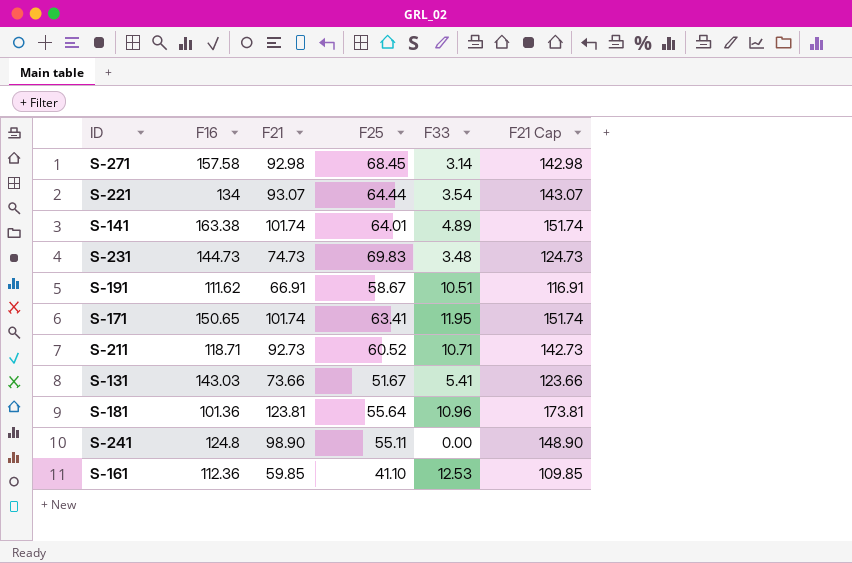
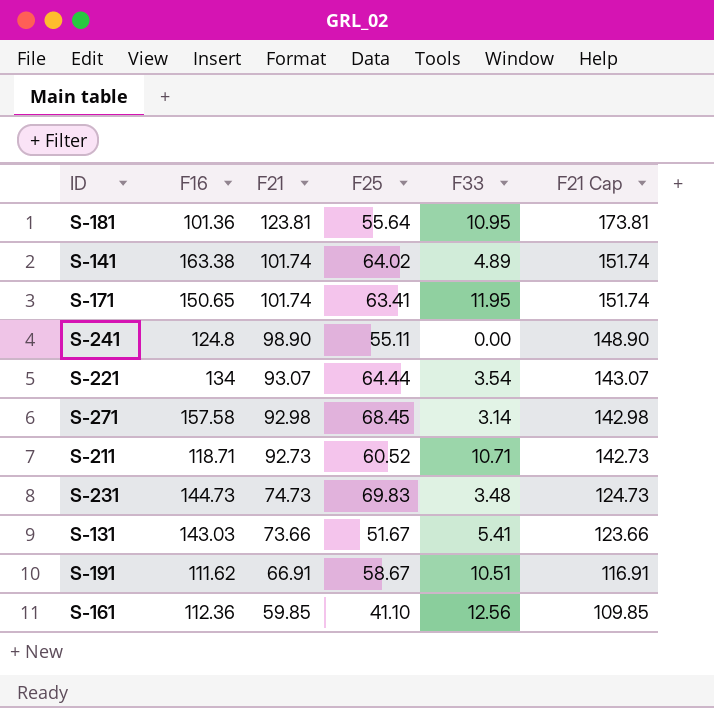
row order: none -> F21 descending
S-181 | F33: 10.96 -> 10.95
S-141 | F25: 64.01 -> 64.02
S-161 | F33: 12.53 -> 12.56

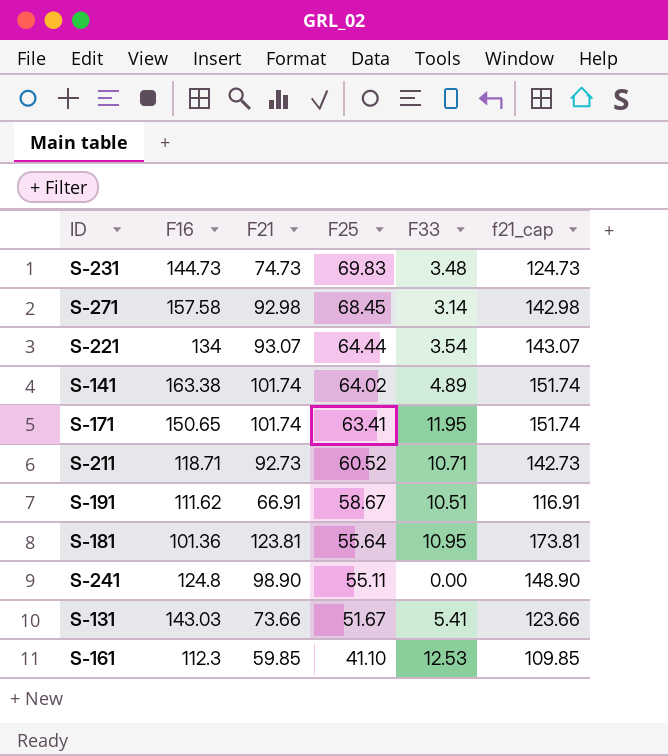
row order: F21 descending -> F25 descending
column name: F21 Cap -> f21_cap
S-161 | F16: 112.36 -> 112.3
S-161 | F33: 12.56 -> 12.53

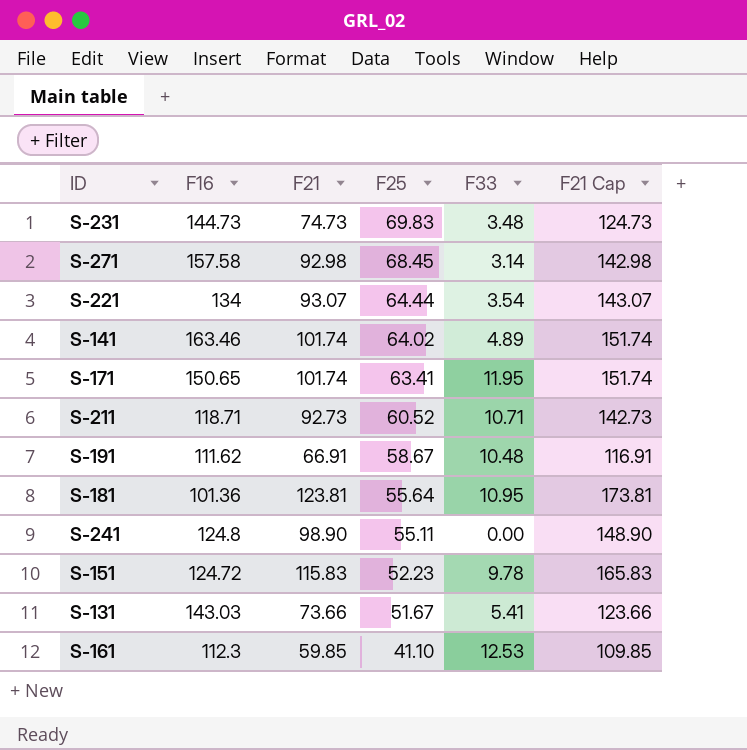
column name: f21_cap -> F21 Cap
S-141 | F16: 163.38 -> 163.46
S-191 | F33: 10.51 -> 10.48
row S-151: none -> 124.72 | 115.83 | 52.23 | 9.78 | 165.83

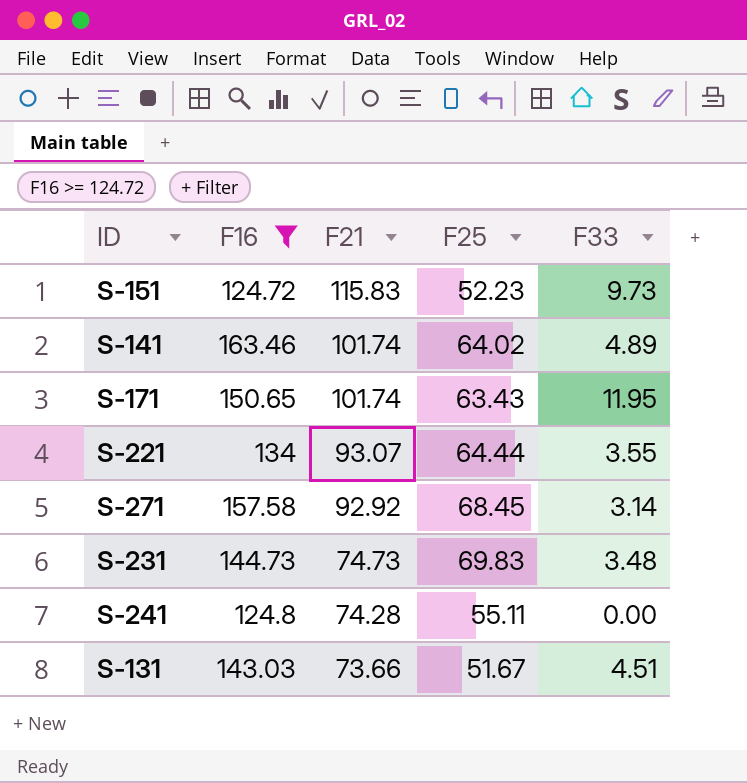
filter: none -> F16 >= 124.72
row order: F25 descending -> F21 descending
column F21 Cap | formula: [F21] + 50 -> none
S-151 | F33: 9.78 -> 9.73
S-171 | F25: 63.41 -> 63.43
S-221 | F33: 3.54 -> 3.55
S-271 | F21: 92.98 -> 92.92
S-241 | F21: 98.90 -> 74.28
S-131 | F33: 5.41 -> 4.51

